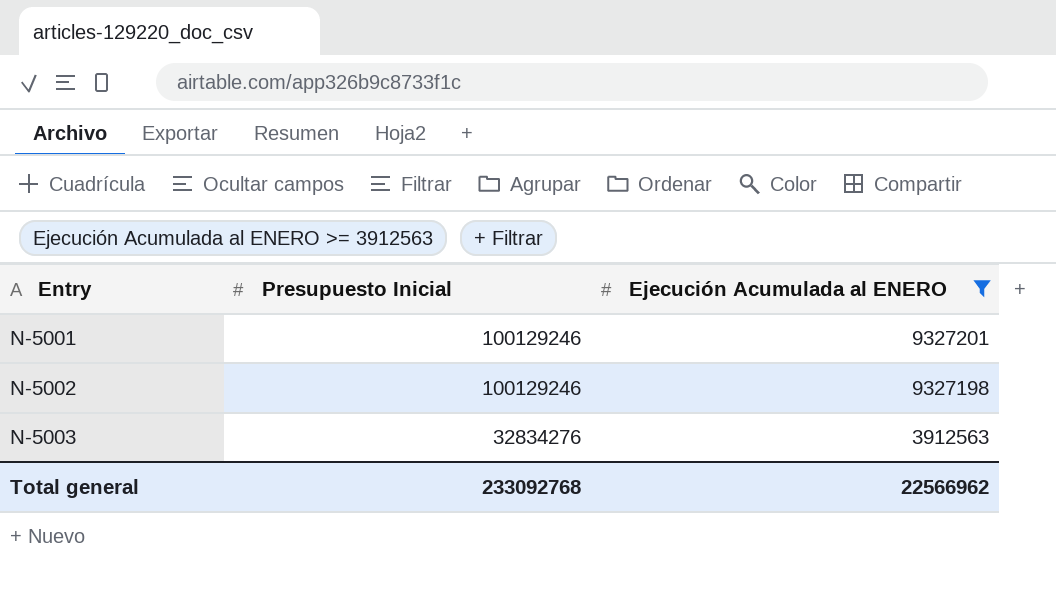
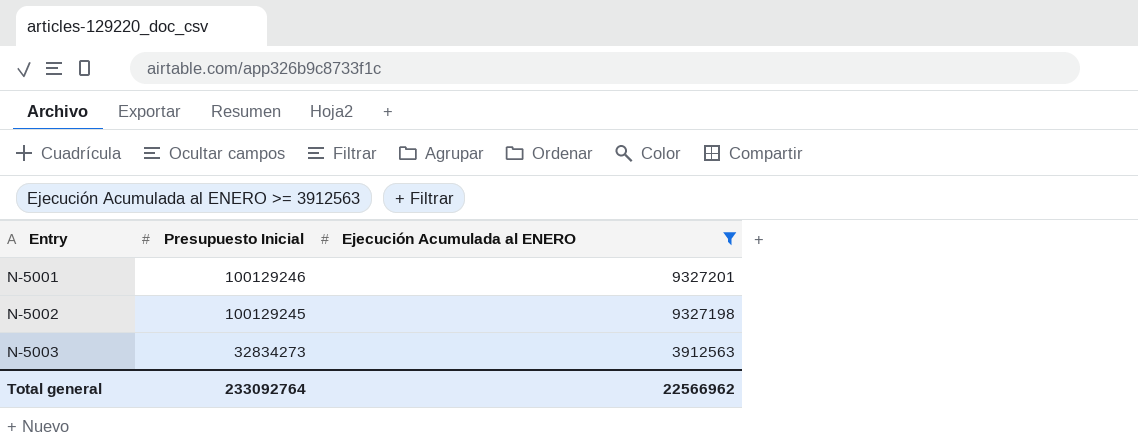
N-5002 | Presupuesto Inicial: 100129246 -> 100129245
N-5003 | Presupuesto Inicial: 32834276 -> 32834273
Total general | Presupuesto Inicial: 233092768 -> 233092764

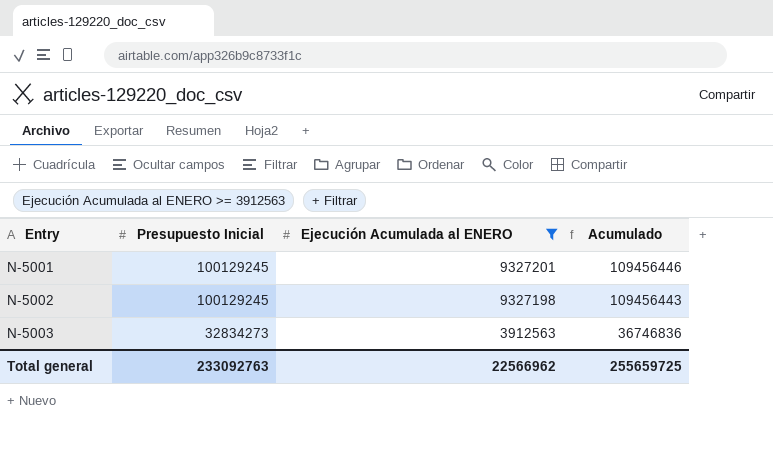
column Acumulado | formula: none -> [Presupuesto Inicial] + [Ejecución Acumulada al ENERO]
N-5001 | Presupuesto Inicial: 100129246 -> 100129245
Total general | Presupuesto Inicial: 233092764 -> 233092763

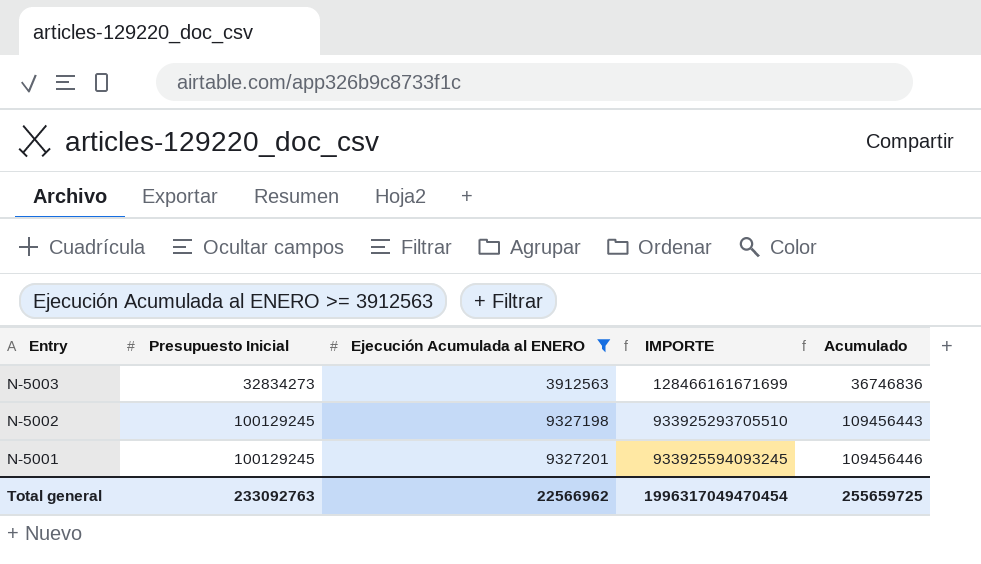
row order: Entry ascending -> Entry descending
column IMPORTE | formula: none -> [Presupuesto Inicial] * [Ejecución Acumulada al ENERO]

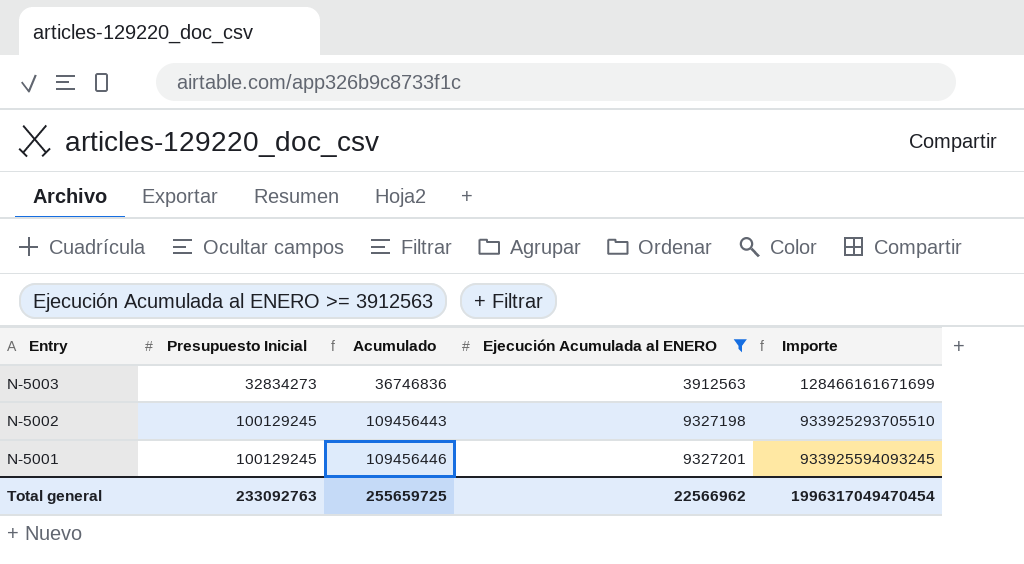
column Acumulado | position: 5 -> 3
column name: IMPORTE -> Importe

